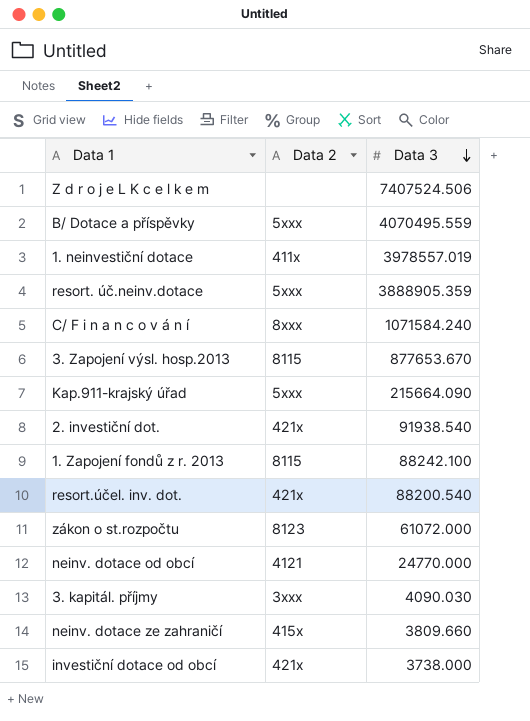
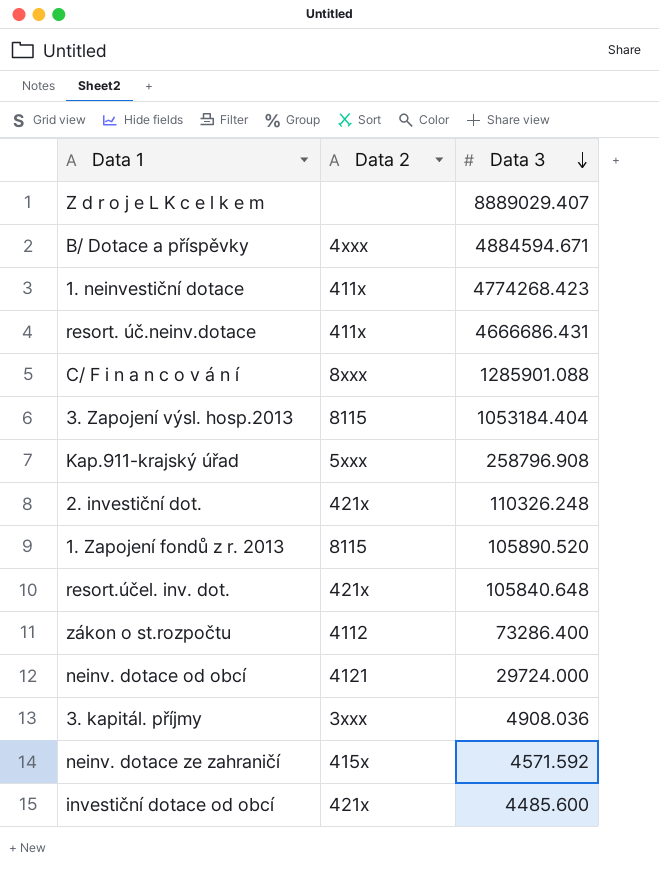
Z d r o j e L K c e l k e m | Data 3: 7407524.506 -> 8889029.407
B/ Dotace a příspěvky | Data 2: 5xxx -> 4xxx
B/ Dotace a příspěvky | Data 3: 4070495.559 -> 4884594.671
1. neinvestiční dotace | Data 3: 3978557.019 -> 4774268.423
resort. úč.neinv.dotace | Data 2: 5xxx -> 411x
resort. úč.neinv.dotace | Data 3: 3888905.359 -> 4666686.431
C/ F i n a n c o v á n í | Data 3: 1071584.240 -> 1285901.088
3. Zapojení výsl. hosp.2013 | Data 3: 877653.670 -> 1053184.404
Kap.911-krajský úřad | Data 3: 215664.090 -> 258796.908
2. investiční dot. | Data 3: 91938.540 -> 110326.248
1. Zapojení fondů z r. 2013 | Data 3: 88242.100 -> 105890.520
resort.účel. inv. dot. | Data 3: 88200.540 -> 105840.648
zákon o st.rozpočtu | Data 2: 8123 -> 4112
zákon o st.rozpočtu | Data 3: 61072.000 -> 73286.400
neinv. dotace od obcí | Data 3: 24770.000 -> 29724.000
3. kapitál. příjmy | Data 3: 4090.030 -> 4908.036
neinv. dotace ze zahraničí | Data 3: 3809.660 -> 4571.592
investiční dotace od obcí | Data 3: 3738.000 -> 4485.600

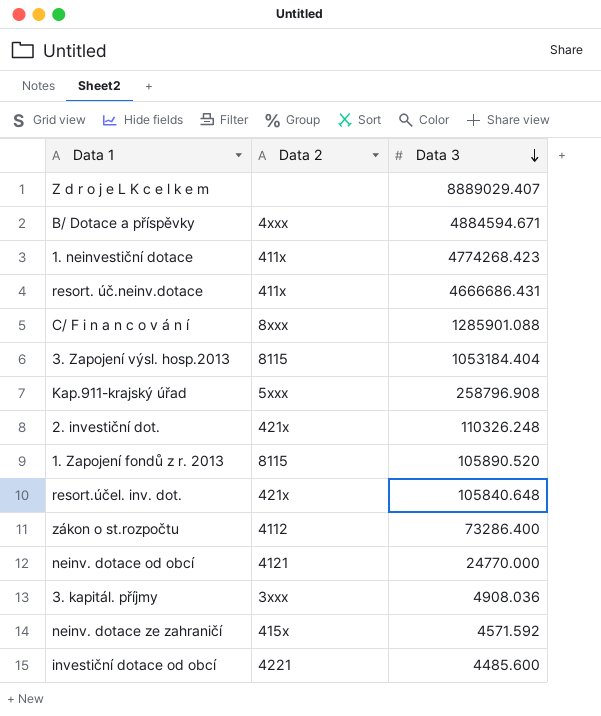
neinv. dotace od obcí | Data 3: 29724.000 -> 24770.000
investiční dotace od obcí | Data 2: 421x -> 4221

